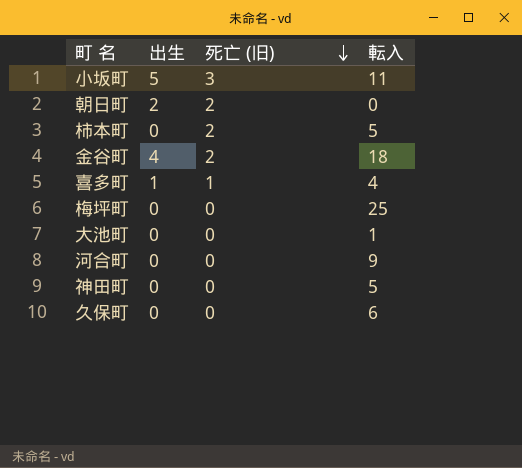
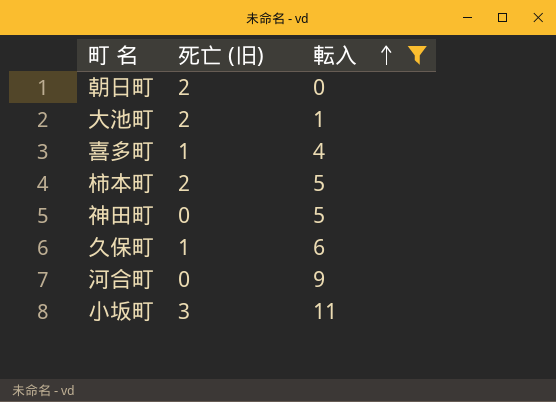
filter: none -> 転入 <= 11
row order: 死亡 (旧) descending -> 転入 ascending
column 出生 | position: 2 -> none
大池町 | 死亡 (旧): 0 -> 2
久保町 | 死亡 (旧): 0 -> 1

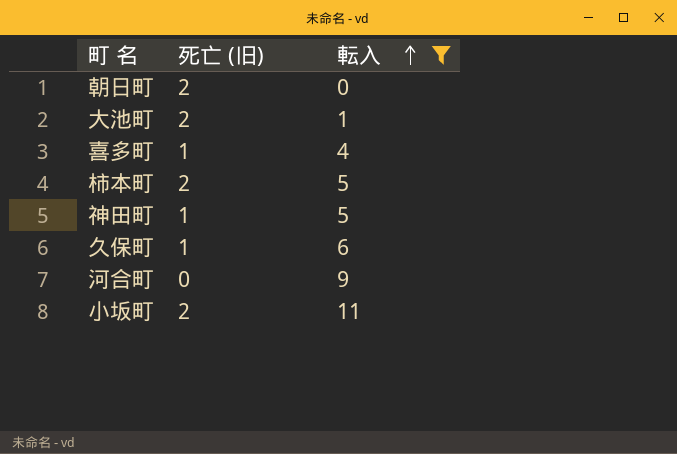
神田町 | 死亡 (旧): 0 -> 1
小坂町 | 死亡 (旧): 3 -> 2

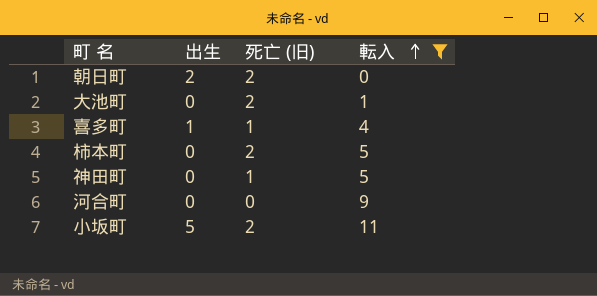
column 出生 | position: none -> 2
row 久保町: 1 | 6 -> none

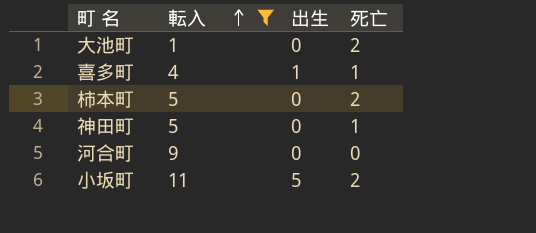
column 転入 | position: 4 -> 2
column name: 死亡 (旧) -> 死亡
row 朝日町: 2 | 2 | 0 -> none

